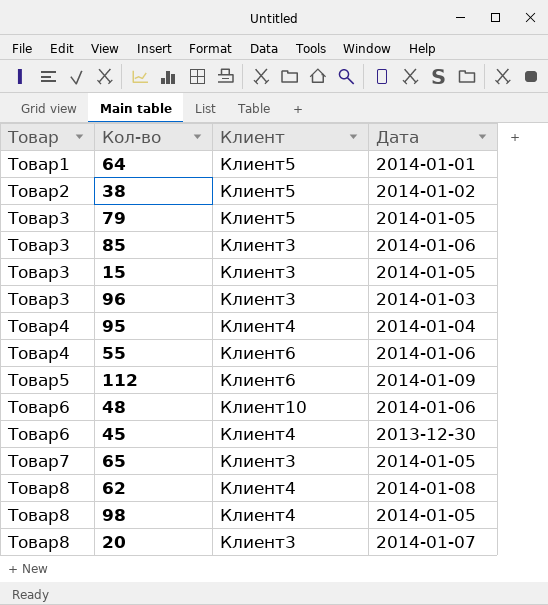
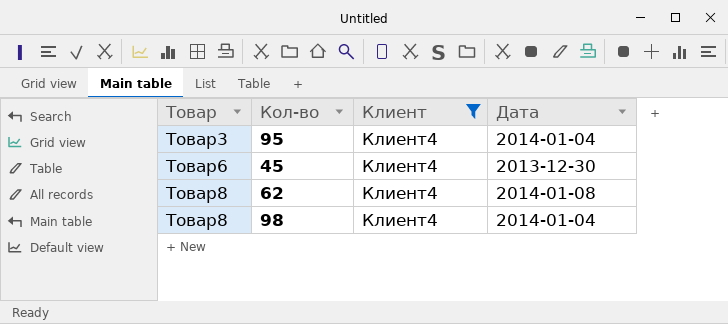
filter: none -> Клиент = Клиент4
95 | Товар: Товар4 -> Товар3
98 | Дата: 2014-01-05 -> 2014-01-04

